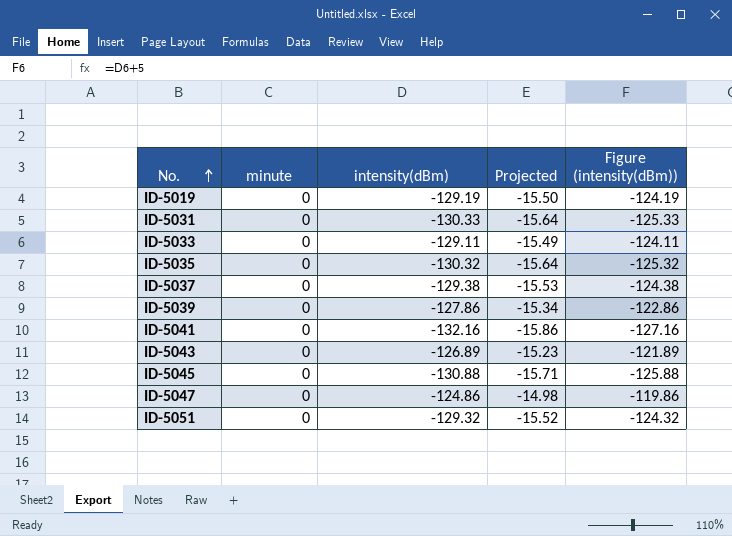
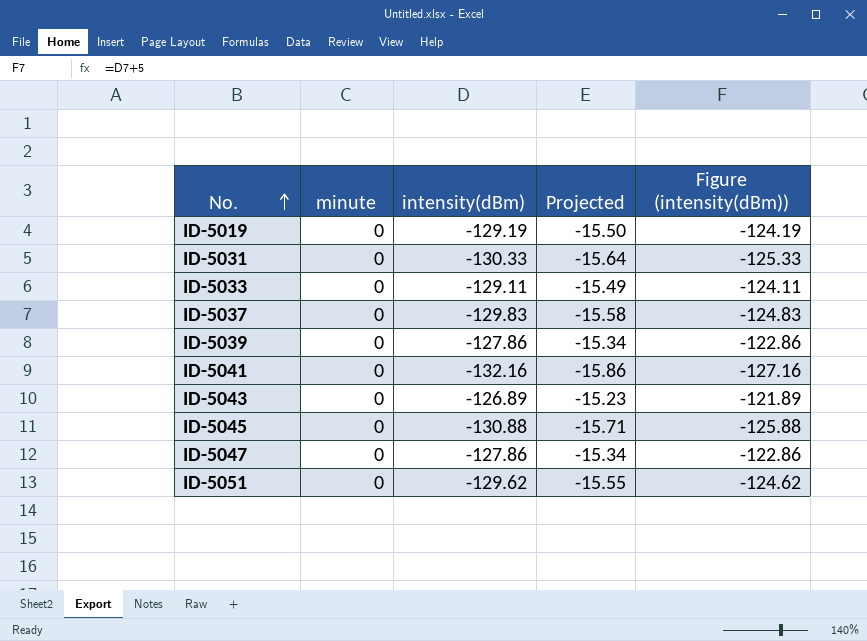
row ID-5035: 0 | -130.32 | -15.64 | -125.32 -> none
ID-5037 | intensity(dBm): -129.38 -> -129.83
ID-5037 | Projected: -15.53 -> -15.58
ID-5037 | Figure (intensity(dBm)): -124.38 -> -124.83
ID-5047 | intensity(dBm): -124.86 -> -127.86
ID-5047 | Projected: -14.98 -> -15.34
ID-5047 | Figure (intensity(dBm)): -119.86 -> -122.86
ID-5051 | intensity(dBm): -129.32 -> -129.62
ID-5051 | Projected: -15.52 -> -15.55
ID-5051 | Figure (intensity(dBm)): -124.32 -> -124.62

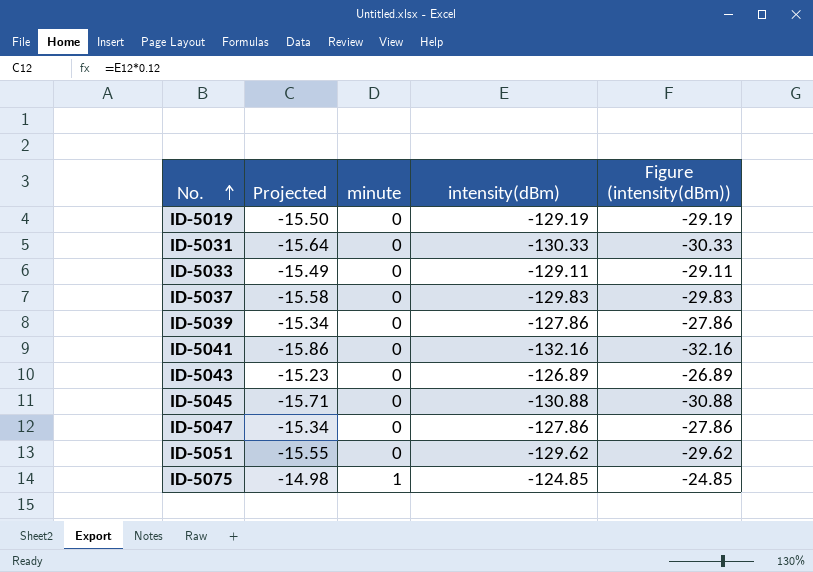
column Projected | position: 4 -> 2
column Figure (intensity(dBm)) | formula: [intensity(dBm)] + 5 -> [intensity(dBm)] + 100
row ID-5075: none -> -14.98 | 1 | -124.85 | -24.85

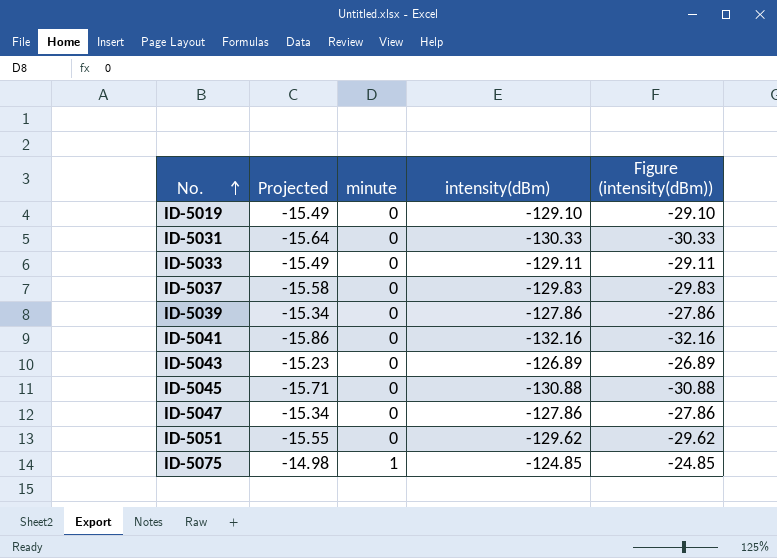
ID-5019 | Projected: -15.50 -> -15.49
ID-5019 | intensity(dBm): -129.19 -> -129.10
ID-5019 | Figure (intensity(dBm)): -29.19 -> -29.10

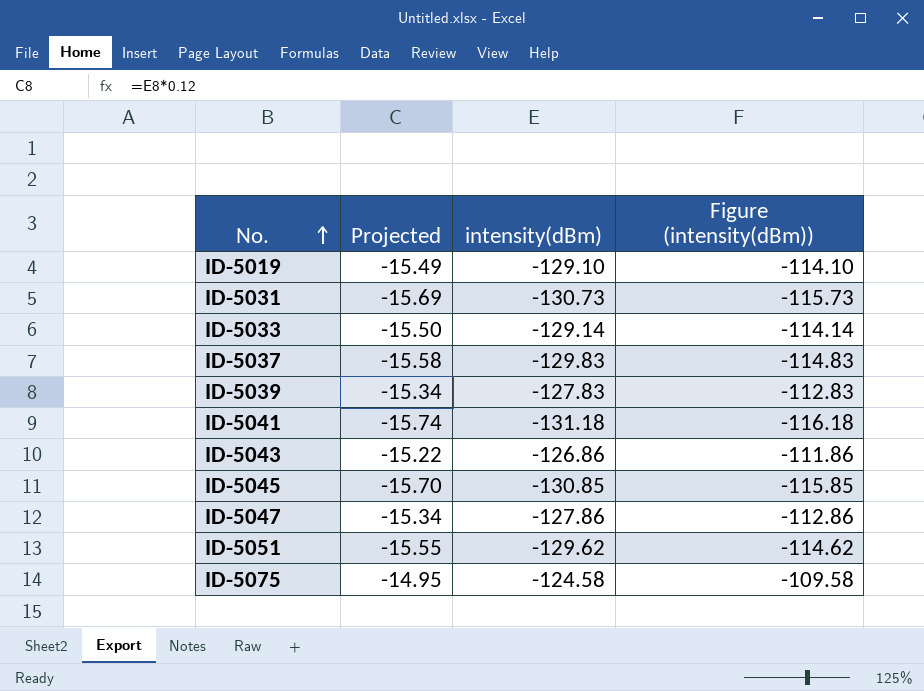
column minute | position: 3 -> none
column Figure (intensity(dBm)) | formula: [intensity(dBm)] + 100 -> [intensity(dBm)] + 15
ID-5031 | Projected: -15.64 -> -15.69
ID-5031 | intensity(dBm): -130.33 -> -130.73
ID-5033 | Projected: -15.49 -> -15.50
ID-5033 | intensity(dBm): -129.11 -> -129.14
ID-5039 | intensity(dBm): -127.86 -> -127.83
ID-5041 | Projected: -15.86 -> -15.74
ID-5041 | intensity(dBm): -132.16 -> -131.18
ID-5043 | Projected: -15.23 -> -15.22
ID-5043 | intensity(dBm): -126.89 -> -126.86
ID-5045 | Projected: -15.71 -> -15.70
ID-5045 | intensity(dBm): -130.88 -> -130.85
ID-5075 | Projected: -14.98 -> -14.95
ID-5075 | intensity(dBm): -124.85 -> -124.58

